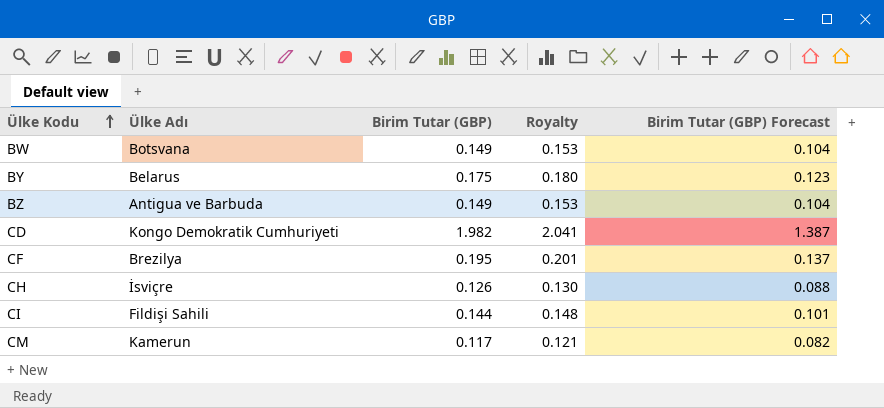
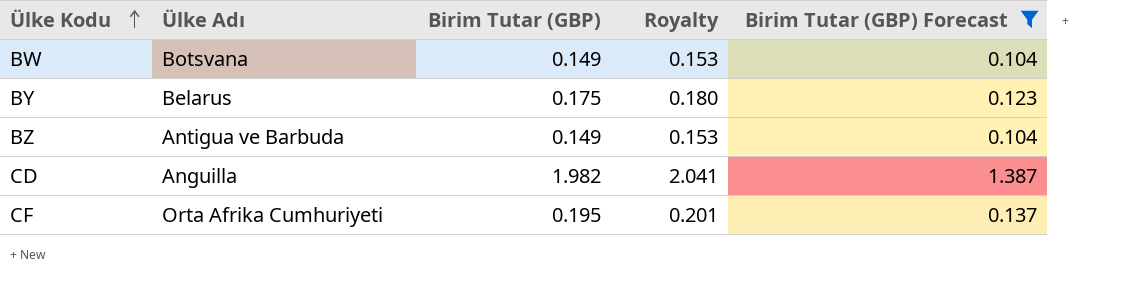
filter: none -> Birim Tutar (GBP) Forecast >= 0.104
CD | Ülke Adı: Kongo Demokratik Cumhuriyeti -> Anguilla
CF | Ülke Adı: Brezilya -> Orta Afrika Cumhuriyeti

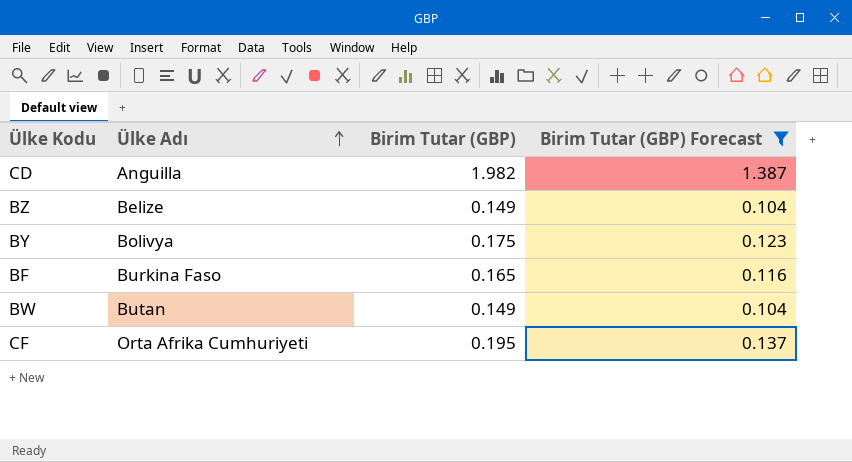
row order: Ülke Kodu ascending -> Ülke Adı ascending
column Royalty | formula: [Birim Tutar (GBP)] * 1.03 -> none
BZ | Ülke Adı: Antigua ve Barbuda -> Belize
BY | Ülke Adı: Belarus -> Bolivya
row BF: none -> Burkina Faso | 0.165 | 0.116
BW | Ülke Adı: Botsvana -> Butan

